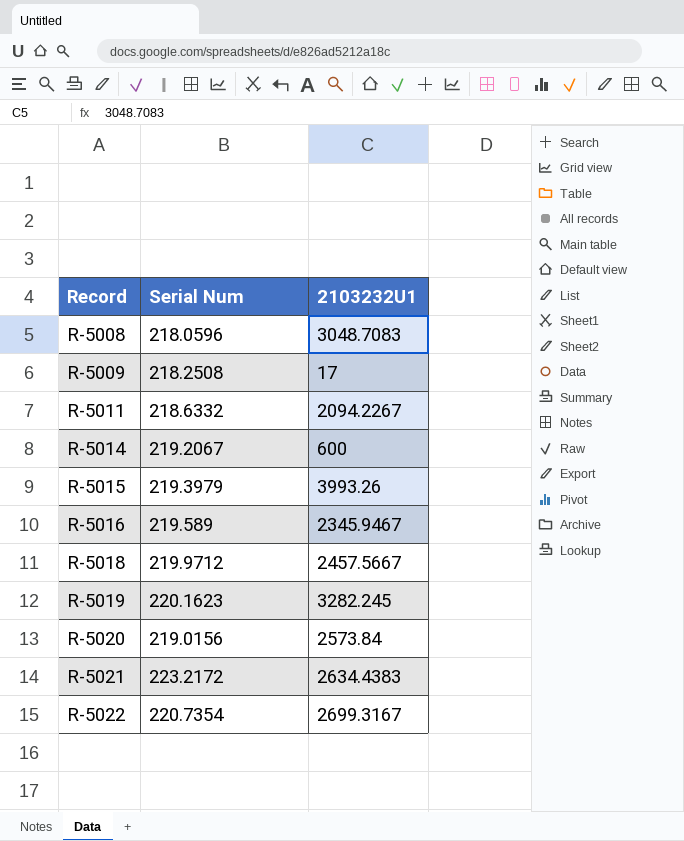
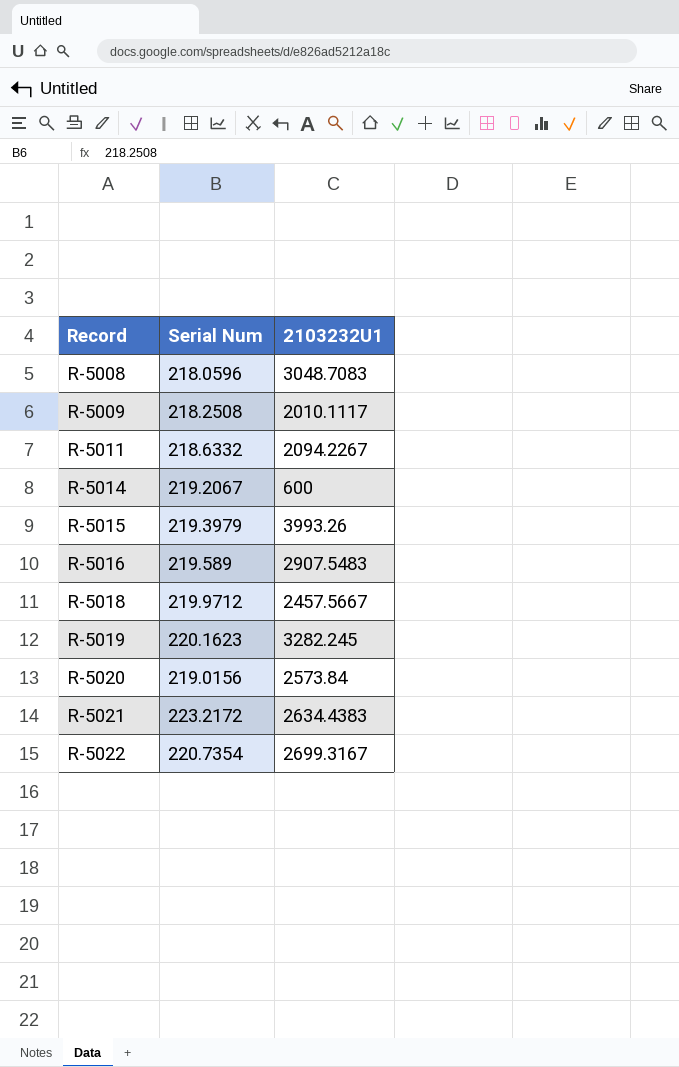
R-5009 | 2103232U1: 17 -> 2010.1117
R-5016 | 2103232U1: 2345.9467 -> 2907.5483

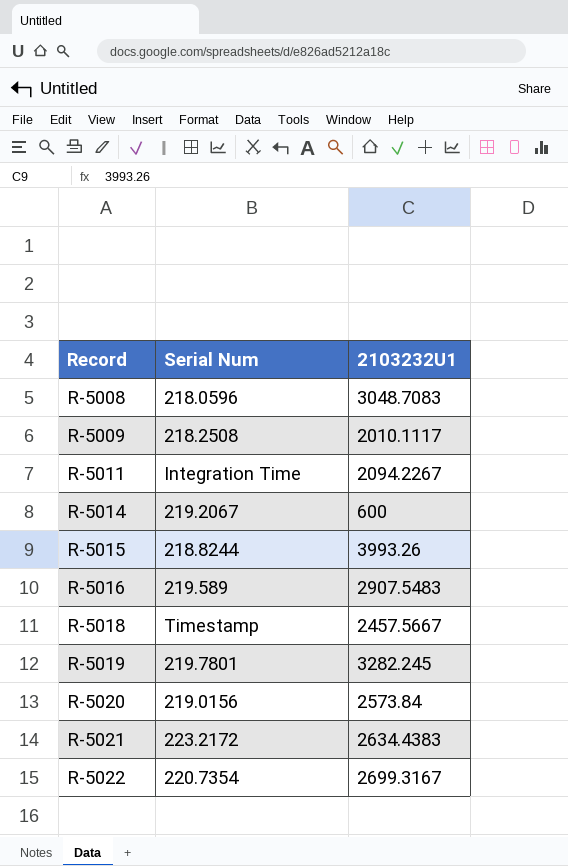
R-5011 | Serial Num: 218.6332 -> Integration Time
R-5015 | Serial Num: 219.3979 -> 218.8244
R-5018 | Serial Num: 219.9712 -> Timestamp
R-5019 | Serial Num: 220.1623 -> 219.7801

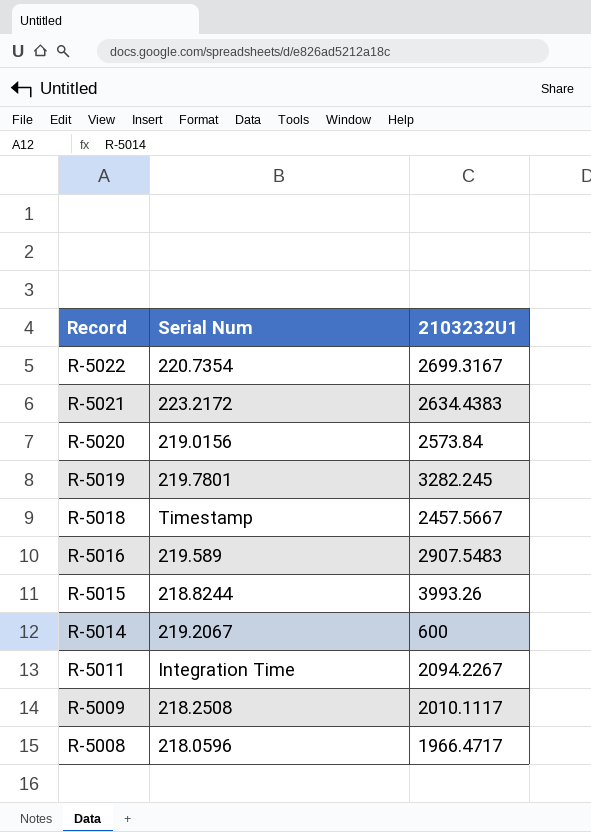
row order: Record ascending -> Record descending
R-5008 | 2103232U1: 3048.7083 -> 1966.4717

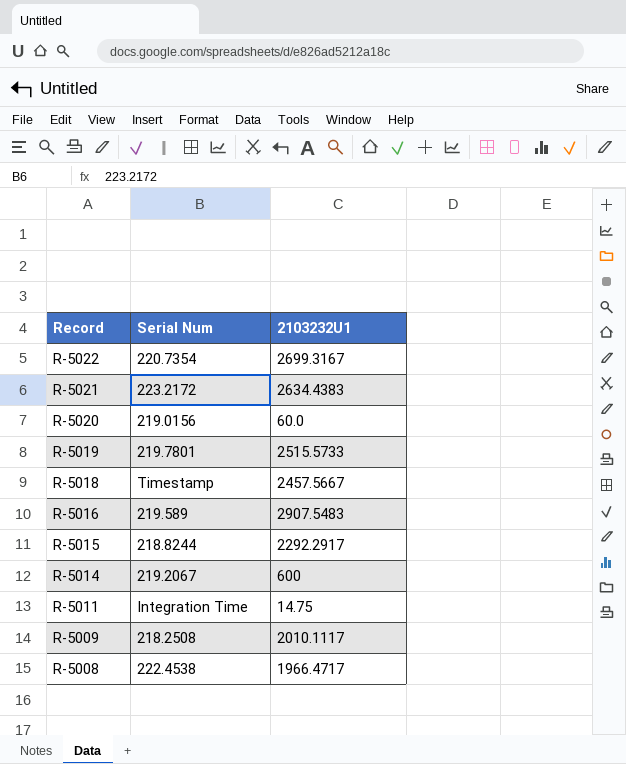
R-5020 | 2103232U1: 2573.84 -> 60.0
R-5019 | 2103232U1: 3282.245 -> 2515.5733
R-5015 | 2103232U1: 3993.26 -> 2292.2917
R-5011 | 2103232U1: 2094.2267 -> 14.75
R-5008 | Serial Num: 218.0596 -> 222.4538

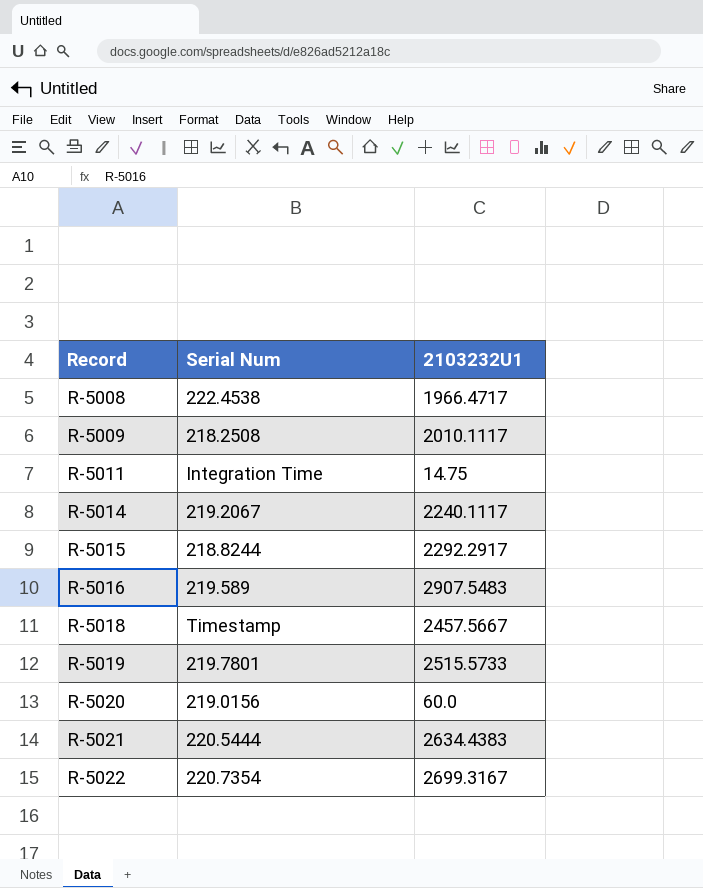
row order: Record descending -> Record ascending
R-5014 | 2103232U1: 600 -> 2240.1117
R-5021 | Serial Num: 223.2172 -> 220.5444

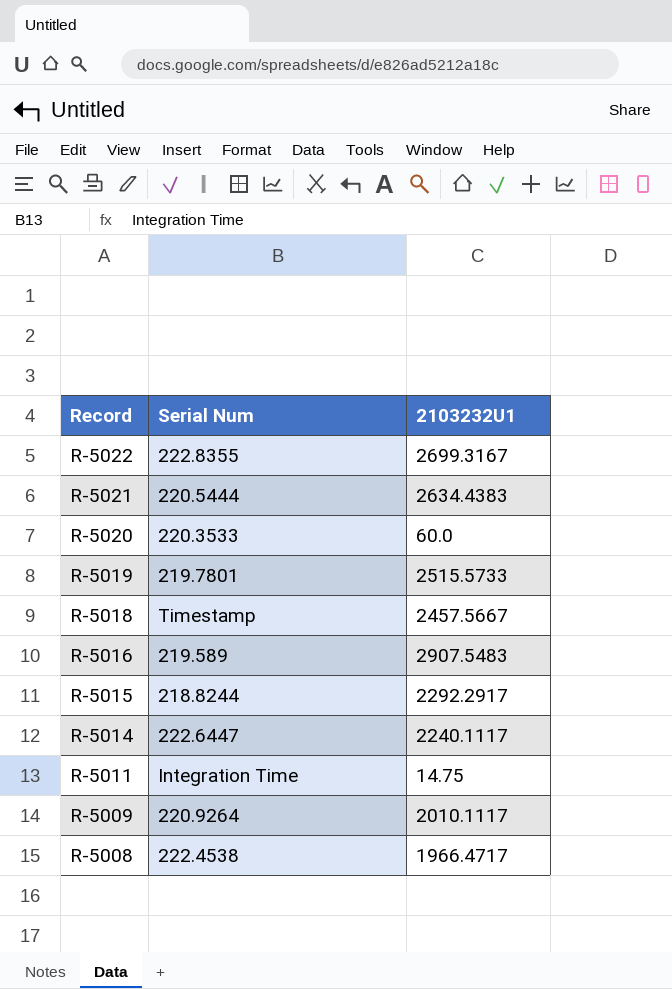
row order: Record ascending -> Record descending
R-5022 | Serial Num: 220.7354 -> 222.8355
R-5020 | Serial Num: 219.0156 -> 220.3533
R-5014 | Serial Num: 219.2067 -> 222.6447
R-5009 | Serial Num: 218.2508 -> 220.9264

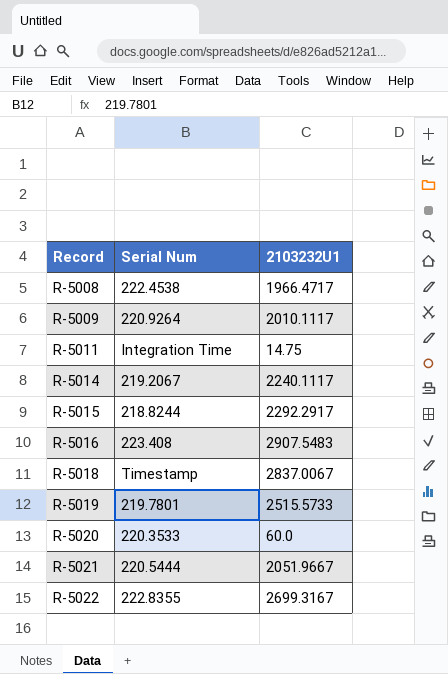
row order: Record descending -> Record ascending
R-5014 | Serial Num: 222.6447 -> 219.2067
R-5016 | Serial Num: 219.589 -> 223.408
R-5018 | 2103232U1: 2457.5667 -> 2837.0067
R-5021 | 2103232U1: 2634.4383 -> 2051.9667

